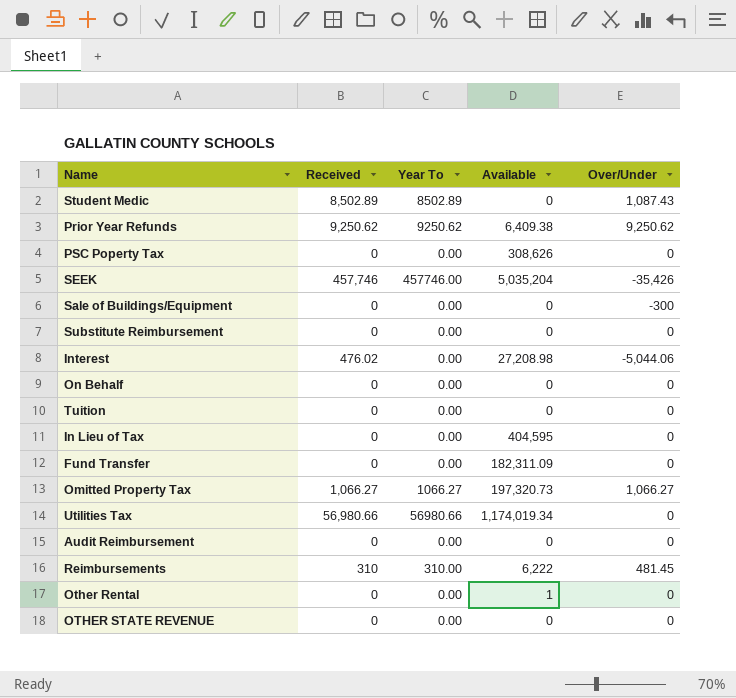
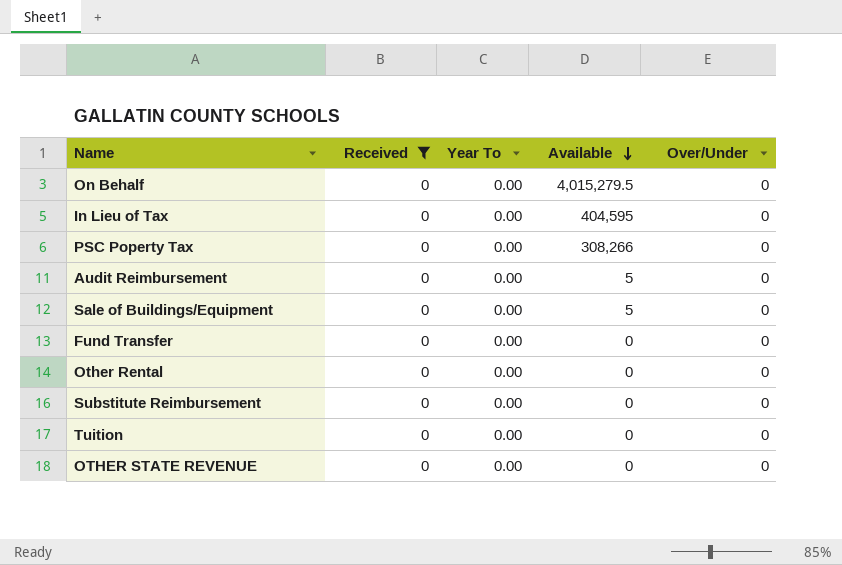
filter: none -> Received = 0
row order: none -> Available descending
On Behalf | Available: 0 -> 4,015,279.5
PSC Poperty Tax | Available: 308,626 -> 308,266
Audit Reimbursement | Available: 0 -> 5
Sale of Buildings/Equipment | Available: 0 -> 5
Sale of Buildings/Equipment | Over/Under: -300 -> 0
Fund Transfer | Available: 182,311.09 -> 0
Other Rental | Available: 1 -> 0

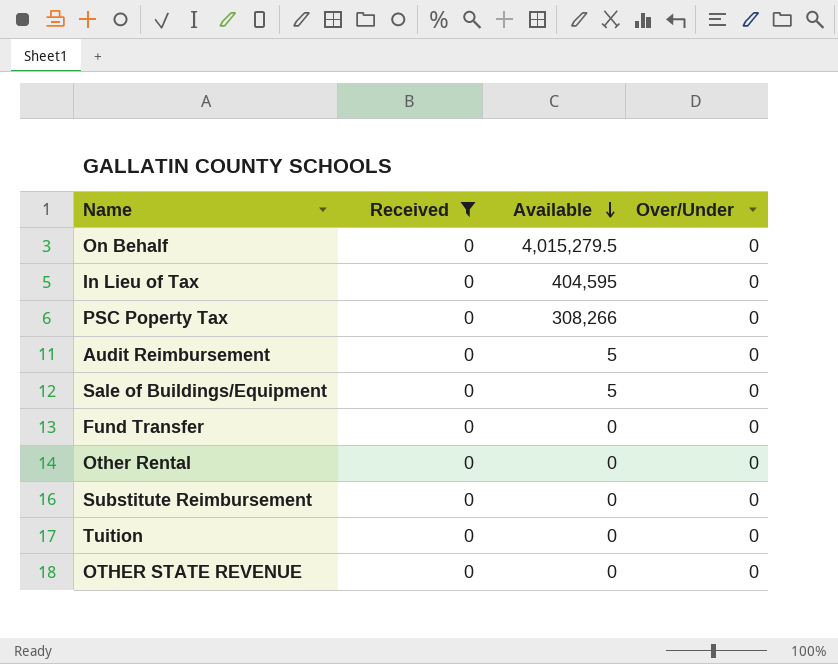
column Year To | position: 3 -> none

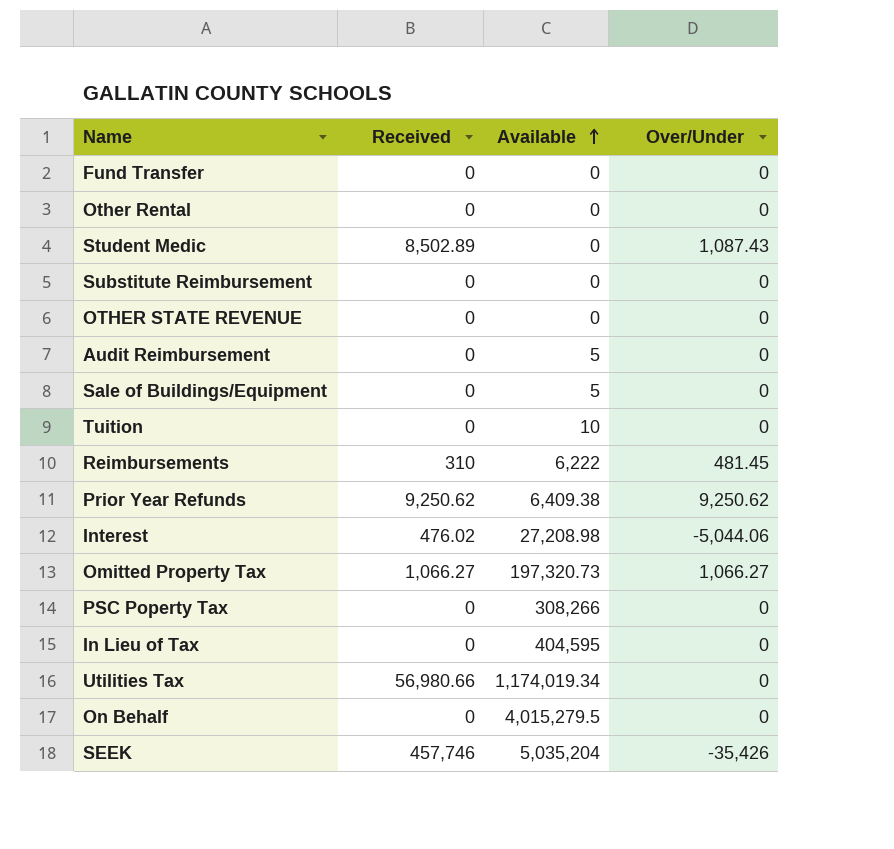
filter: Received = 0 -> none
row order: Available descending -> Available ascending
Tuition | Available: 0 -> 10

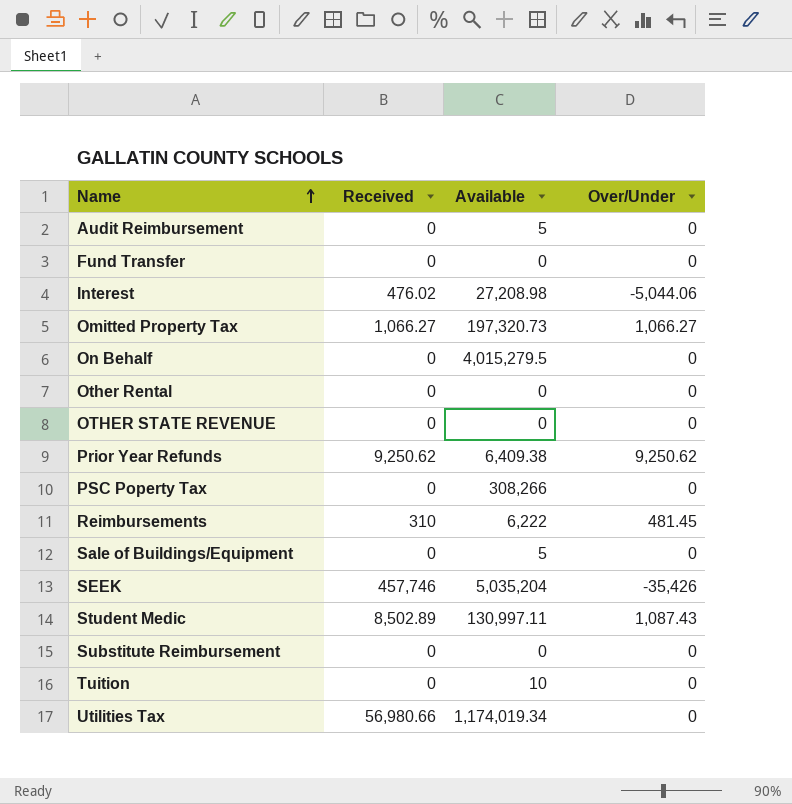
row order: Available ascending -> Name ascending
row In Lieu of Tax: 0 | 404,595 | 0 -> none
Student Medic | Available: 0 -> 130,997.11

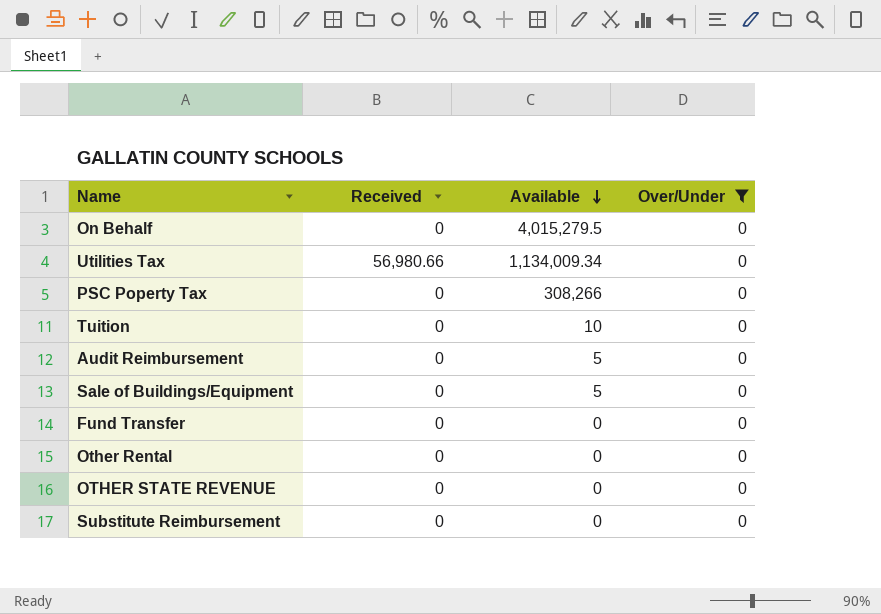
filter: none -> Over/Under = 0
row order: Name ascending -> Available descending
Utilities Tax | Available: 1,174,019.34 -> 1,134,009.34

